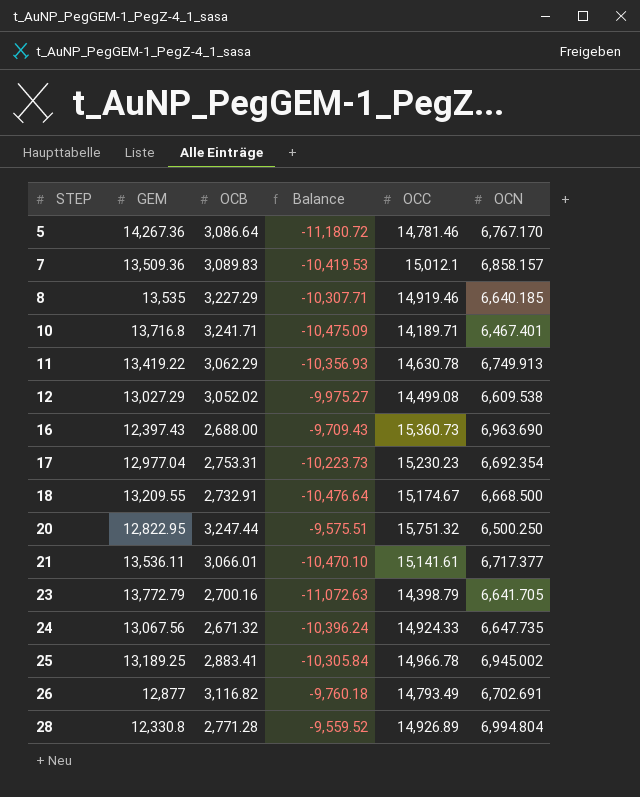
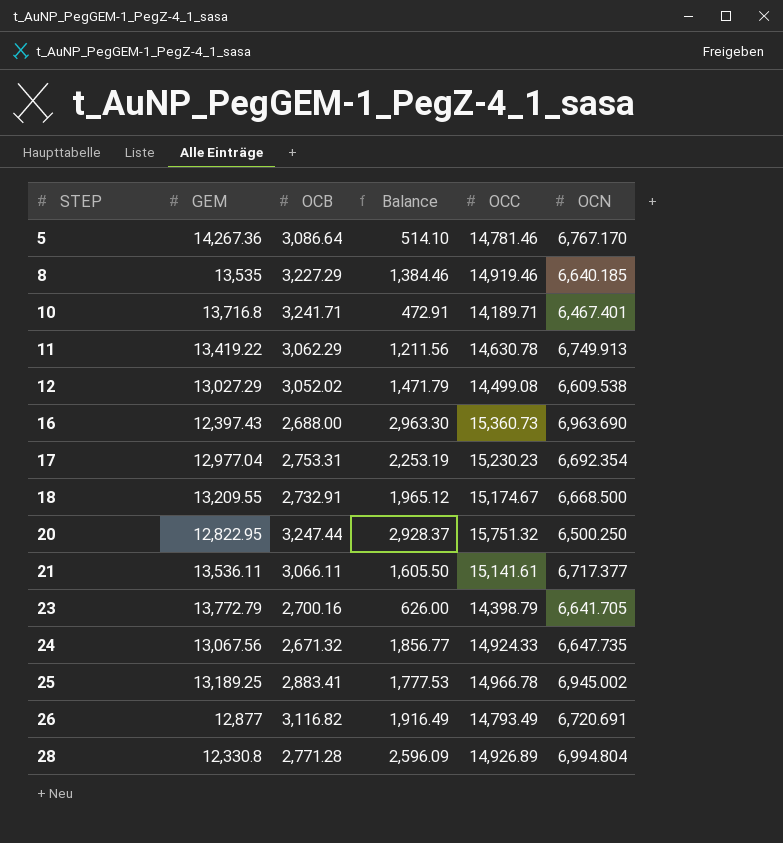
column Balance | formula: [OCB] - [GEM] -> [OCC] - [GEM]
row 7: 13,509.36 | 3,089.83 | -10,419.53 | 15,012.1 | 6,858.157 -> none
21 | OCB: 3,066.01 -> 3,066.11
26 | OCN: 6,702.691 -> 6,720.691

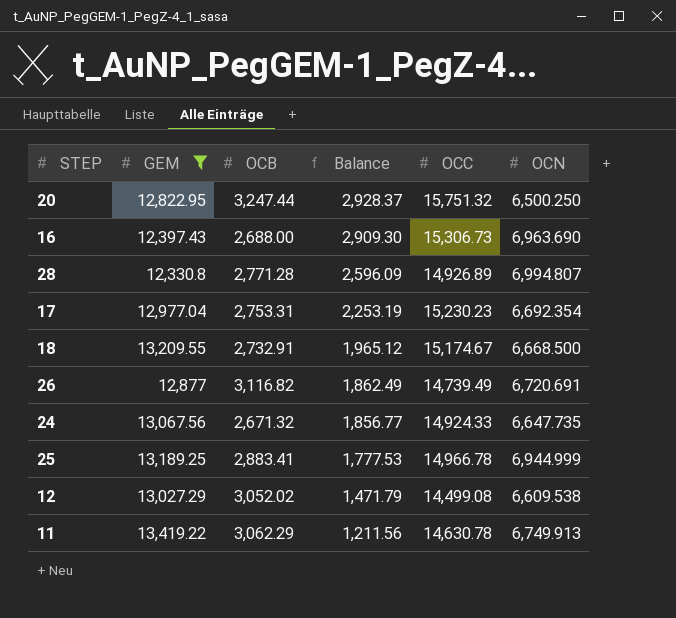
filter: none -> GEM <= 13,419.22
row order: STEP ascending -> Balance descending
16 | Balance: 2,963.30 -> 2,909.30
16 | OCC: 15,360.73 -> 15,306.73
28 | OCN: 6,994.804 -> 6,994.807
26 | Balance: 1,916.49 -> 1,862.49
26 | OCC: 14,793.49 -> 14,739.49
25 | OCN: 6,945.002 -> 6,944.999

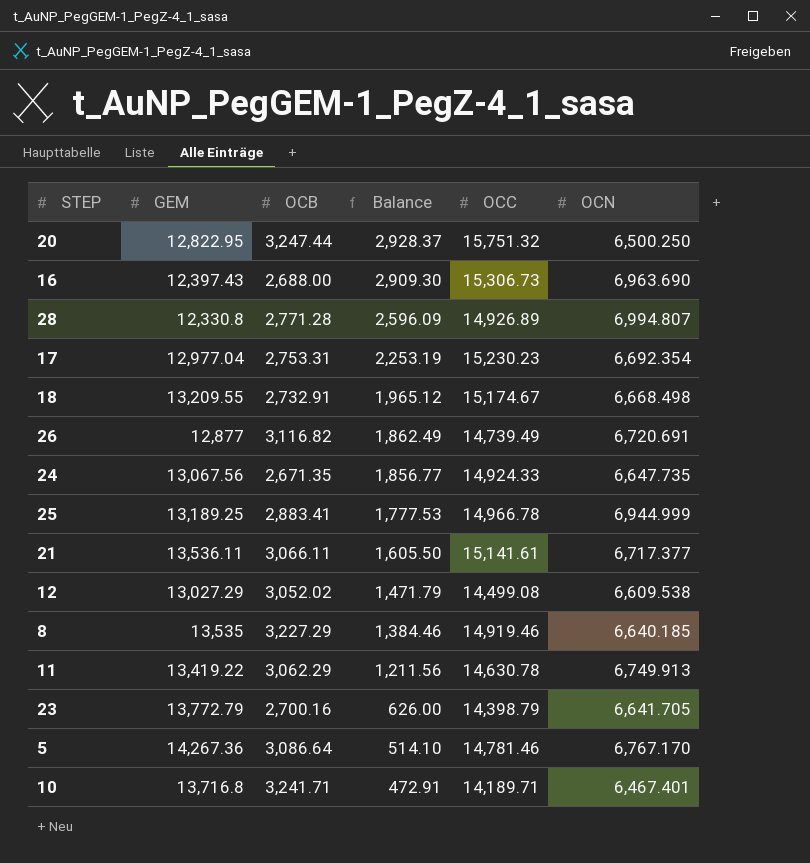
filter: GEM <= 13,419.22 -> none
18 | OCN: 6,668.500 -> 6,668.498
24 | OCB: 2,671.32 -> 2,671.35

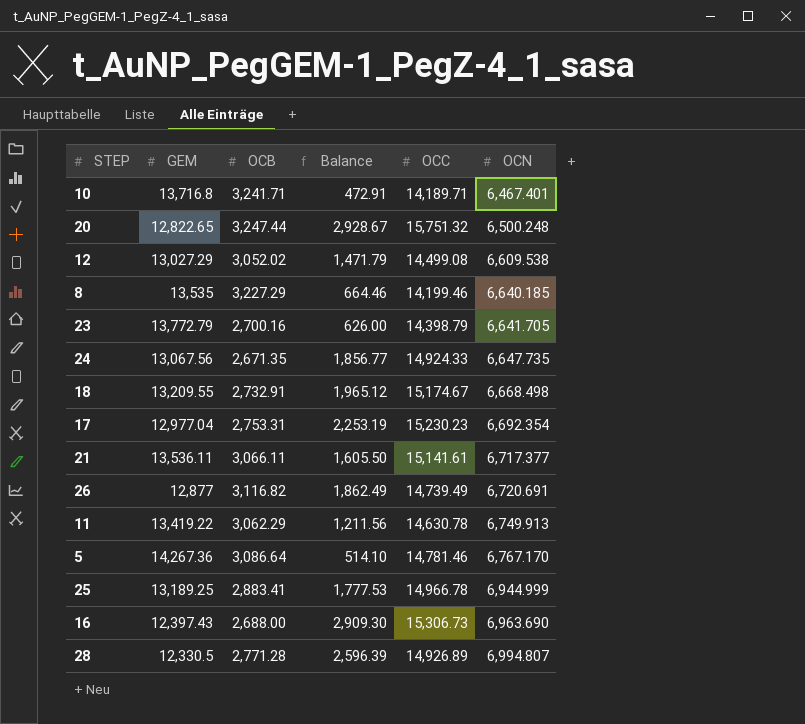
row order: Balance descending -> OCN ascending
20 | GEM: 12,822.95 -> 12,822.65
20 | Balance: 2,928.37 -> 2,928.67
20 | OCN: 6,500.250 -> 6,500.248
8 | Balance: 1,384.46 -> 664.46
8 | OCC: 14,919.46 -> 14,199.46
28 | GEM: 12,330.8 -> 12,330.5
28 | Balance: 2,596.09 -> 2,596.39

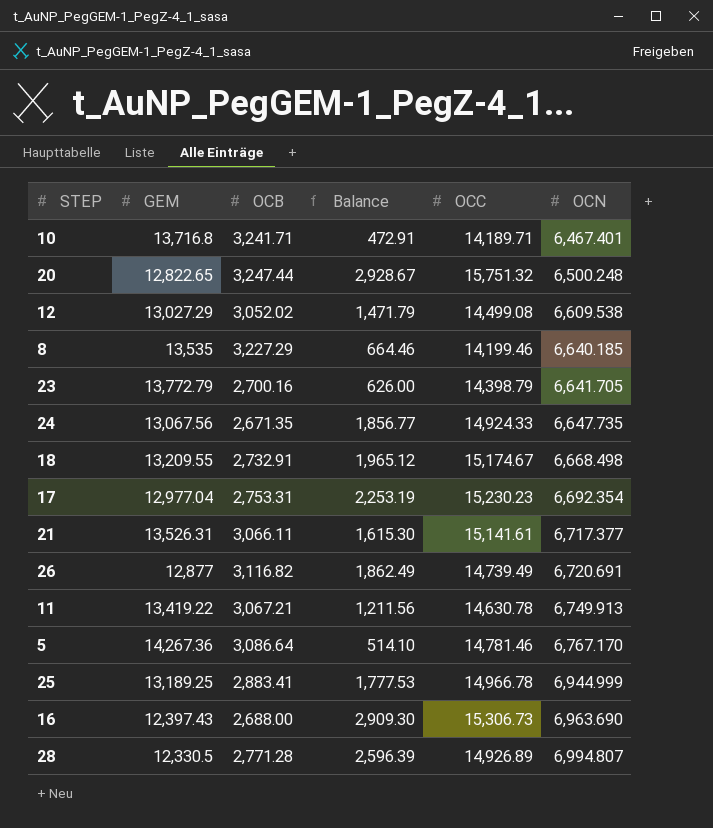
21 | GEM: 13,536.11 -> 13,526.31
21 | Balance: 1,605.50 -> 1,615.30
11 | OCB: 3,062.29 -> 3,067.21

